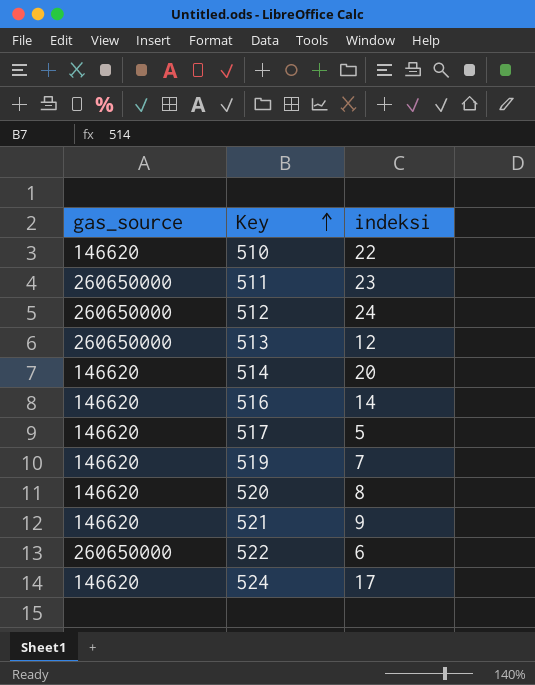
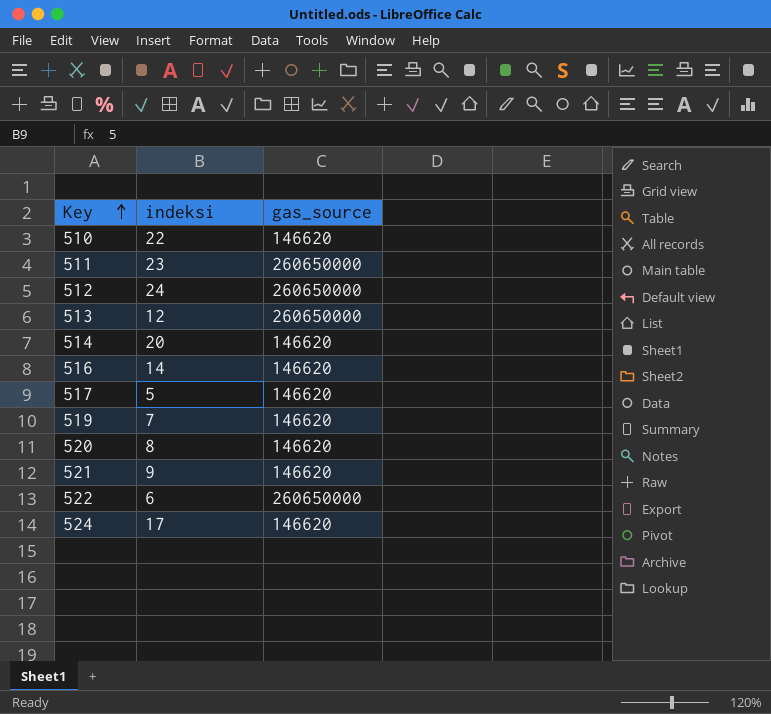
column gas_source | position: 1 -> 3

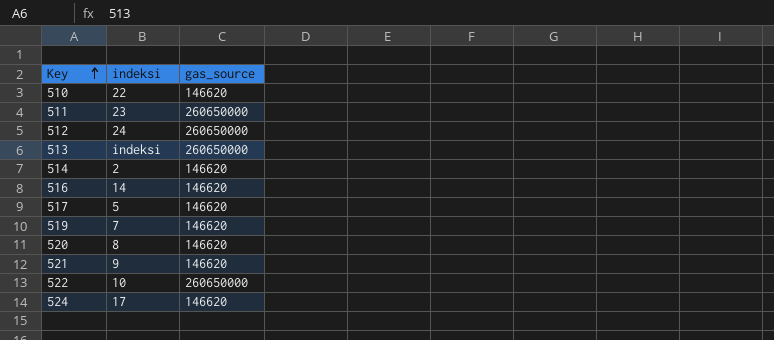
513 | indeksi: 12 -> indeksi
514 | indeksi: 20 -> 2
522 | indeksi: 6 -> 10

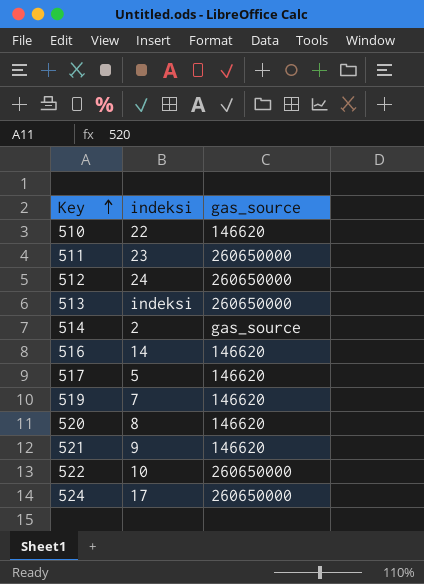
514 | gas_source: 146620 -> gas_source
524 | gas_source: 146620 -> 260650000

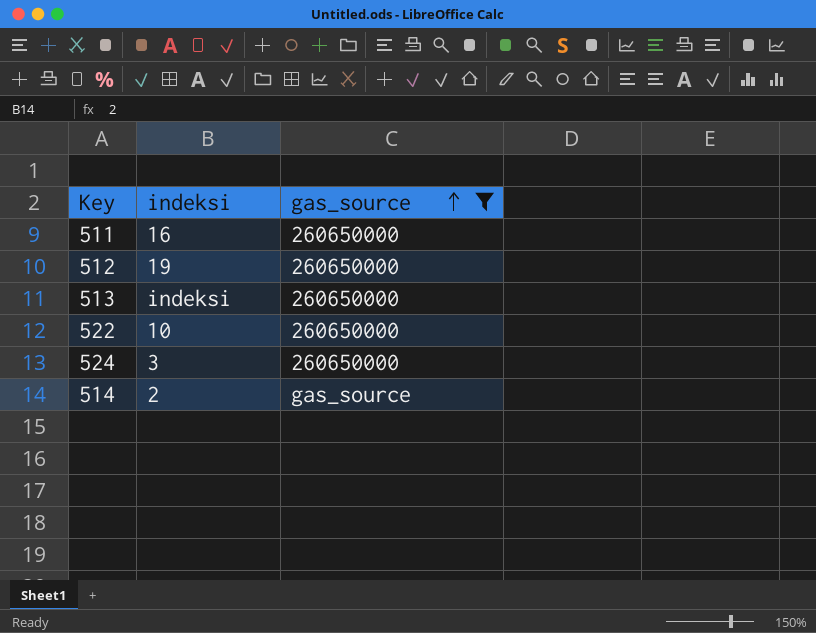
filter: none -> gas_source != 146620
row order: Key ascending -> gas_source ascending
511 | indeksi: 23 -> 16
512 | indeksi: 24 -> 19
524 | indeksi: 17 -> 3

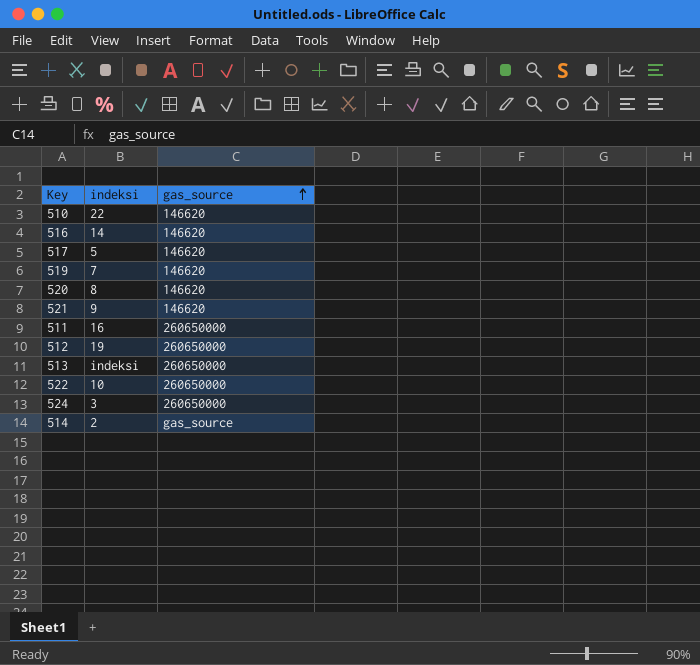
filter: gas_source != 146620 -> none

